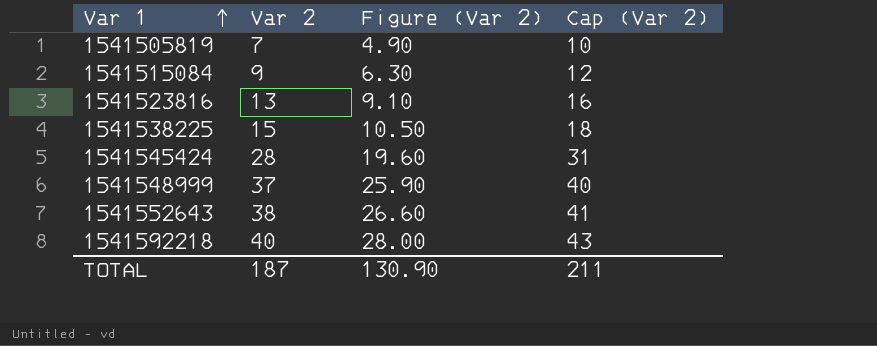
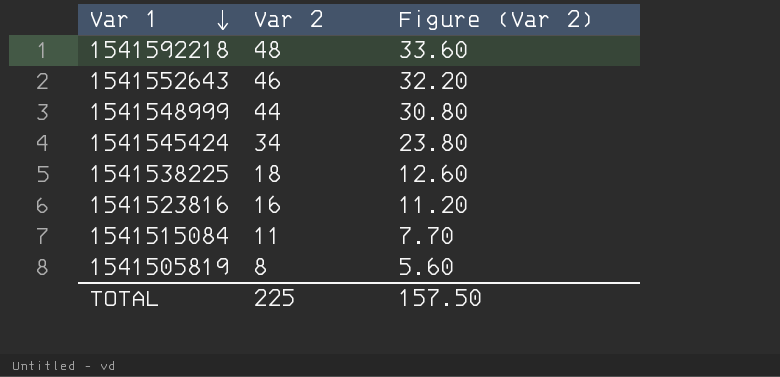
row order: Var 1 ascending -> Var 1 descending
column Cap (Var 2) | formula: [Var 2] + 3 -> none
1541592218 | Var 2: 40 -> 48
1541592218 | Figure (Var 2): 28.00 -> 33.60
1541552643 | Var 2: 38 -> 46
1541552643 | Figure (Var 2): 26.60 -> 32.20
1541548999 | Var 2: 37 -> 44
1541548999 | Figure (Var 2): 25.90 -> 30.80
1541545424 | Var 2: 28 -> 34
1541545424 | Figure (Var 2): 19.60 -> 23.80
1541538225 | Var 2: 15 -> 18
1541538225 | Figure (Var 2): 10.50 -> 12.60
1541523816 | Var 2: 13 -> 16
1541523816 | Figure (Var 2): 9.10 -> 11.20
1541515084 | Var 2: 9 -> 11
1541515084 | Figure (Var 2): 6.30 -> 7.70
1541505819 | Var 2: 7 -> 8
1541505819 | Figure (Var 2): 4.90 -> 5.60
TOTAL | Var 2: 187 -> 225
TOTAL | Figure (Var 2): 130.90 -> 157.50

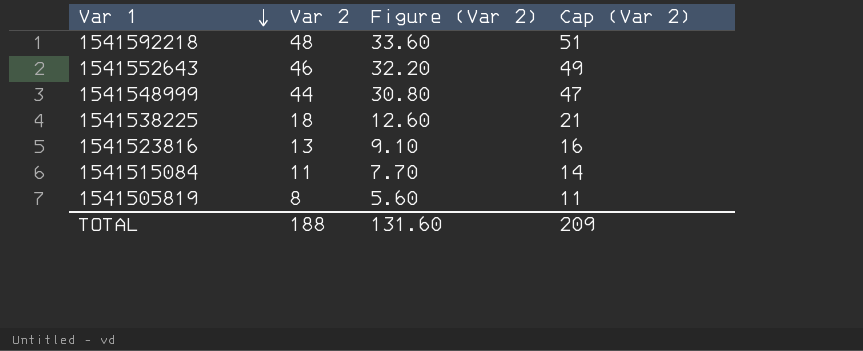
column Cap (Var 2) | formula: none -> [Var 2] + 3
row 1541545424: 34 | 23.80 -> none
1541523816 | Var 2: 16 -> 13
1541523816 | Figure (Var 2): 11.20 -> 9.10
TOTAL | Var 2: 225 -> 188
TOTAL | Figure (Var 2): 157.50 -> 131.60

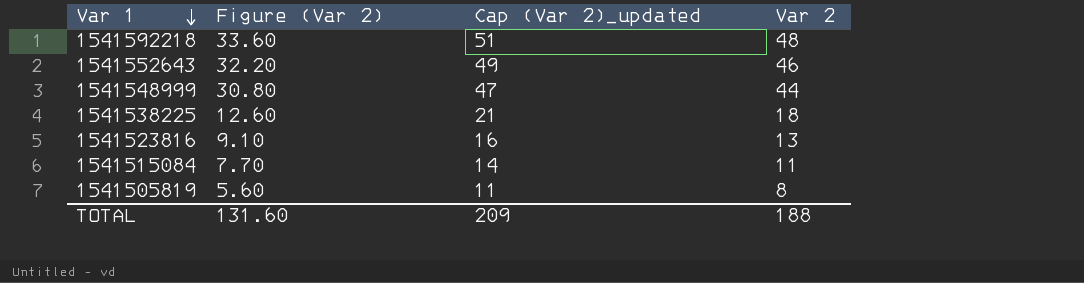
column name: Cap (Var 2) -> Cap (Var 2)_updated
column Var 2 | position: 2 -> 4

